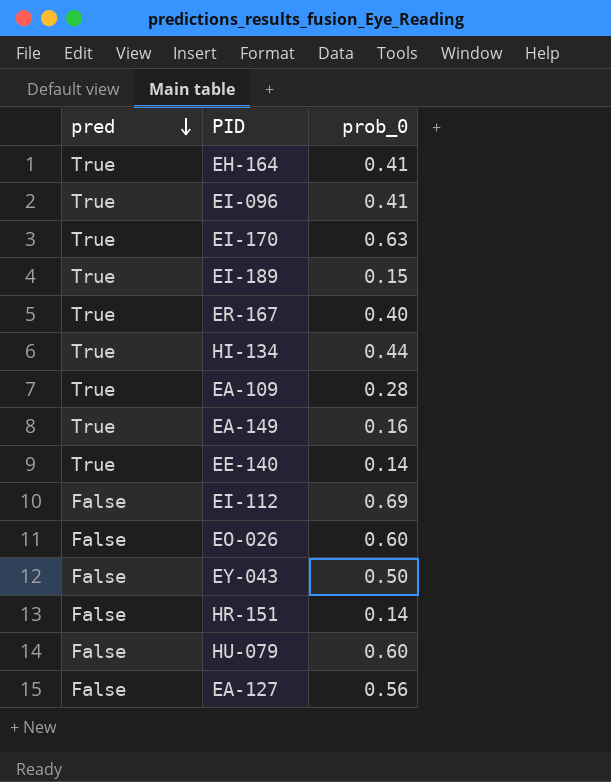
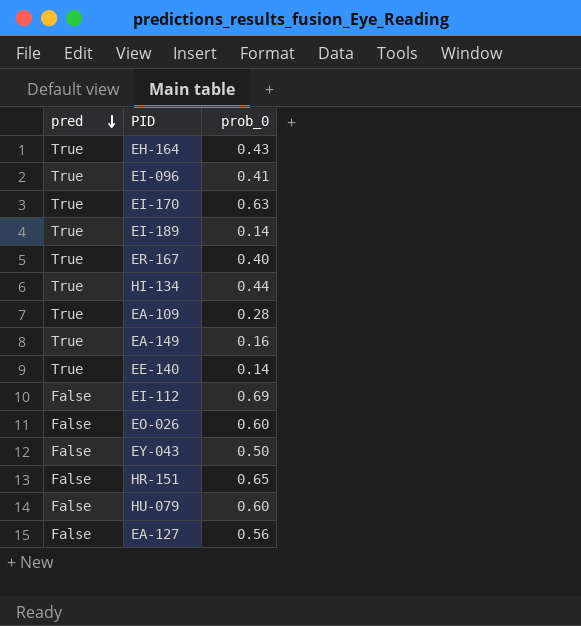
EH-164 | prob_0: 0.41 -> 0.43
EI-189 | prob_0: 0.15 -> 0.14
HR-151 | prob_0: 0.14 -> 0.65

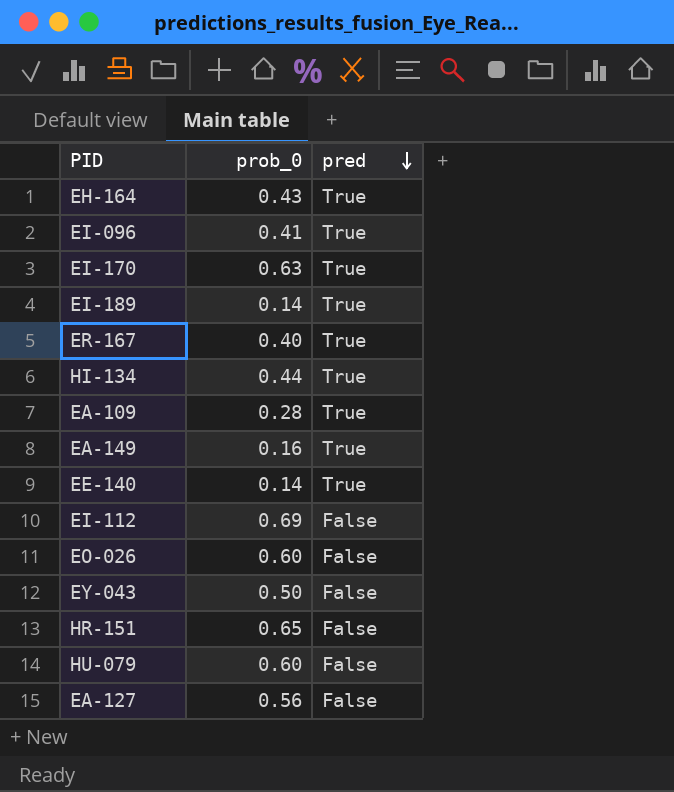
column pred | position: 1 -> 3

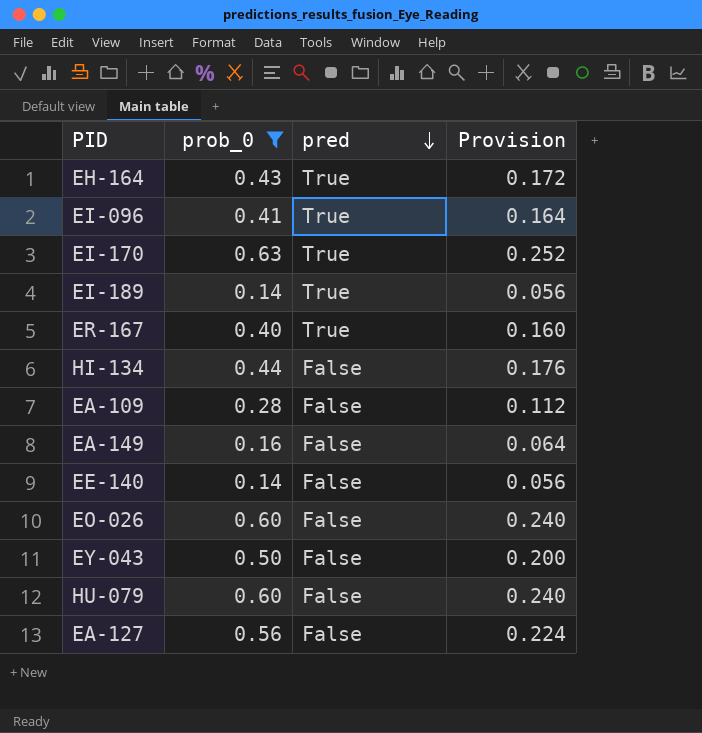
filter: none -> prob_0 <= 0.63
column Provision | formula: none -> [prob_0] * 0.4
HI-134 | pred: True -> False
EA-109 | pred: True -> False
EA-149 | pred: True -> False
EE-140 | pred: True -> False

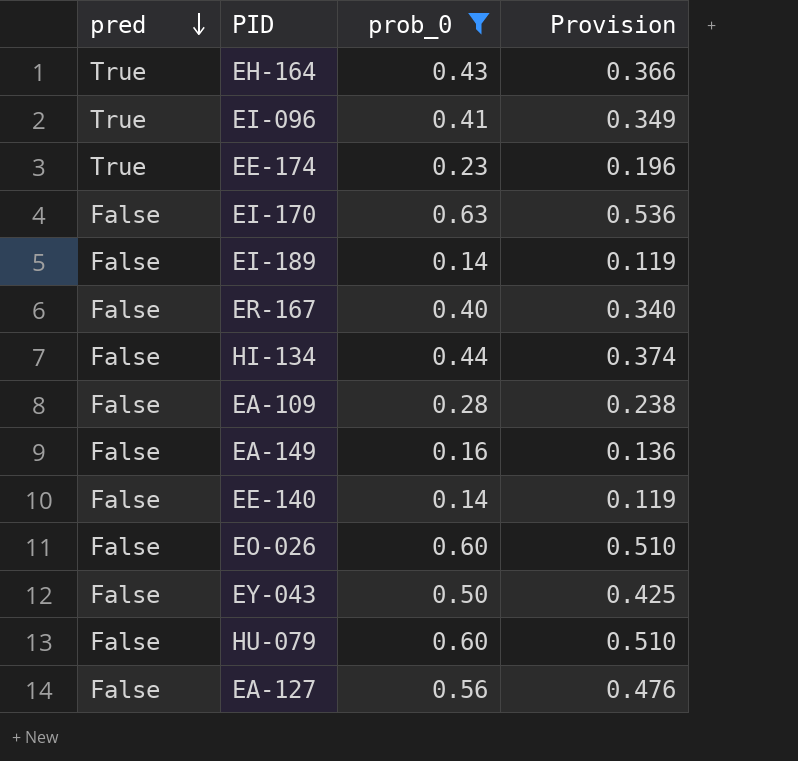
column pred | position: 3 -> 1
column Provision | formula: [prob_0] * 0.4 -> [prob_0] * 0.85
row EE-174: none -> True | 0.23 | 0.196
EI-170 | pred: True -> False
EI-189 | pred: True -> False
ER-167 | pred: True -> False

